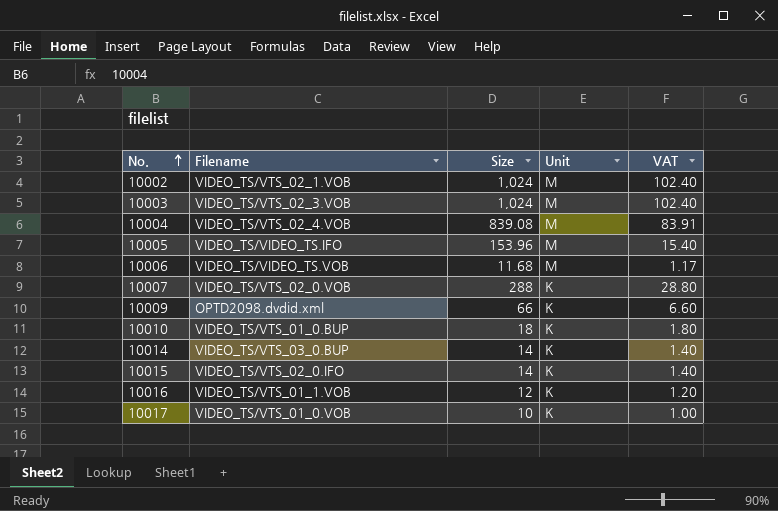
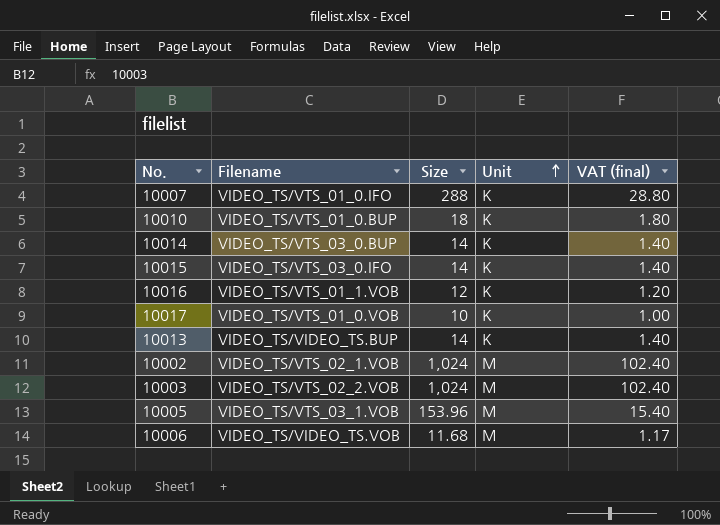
row order: No. ascending -> Unit ascending
column name: VAT -> VAT (final)
row 10004: VIDEO_TS/VTS_02_4.VOB | 839.08 | M | 83.91 -> none
row 10009: OPTD2098.dvdid.xml | 66 | K | 6.60 -> none
10007 | Filename: VIDEO_TS/VTS_02_0.VOB -> VIDEO_TS/VTS_01_0.IFO
10015 | Filename: VIDEO_TS/VTS_02_0.IFO -> VIDEO_TS/VTS_03_0.IFO
row 10013: none -> VIDEO_TS/VIDEO_TS.BUP | 14 | K | 1.40
10003 | Filename: VIDEO_TS/VTS_02_3.VOB -> VIDEO_TS/VTS_02_2.VOB
10005 | Filename: VIDEO_TS/VIDEO_TS.IFO -> VIDEO_TS/VTS_03_1.VOB

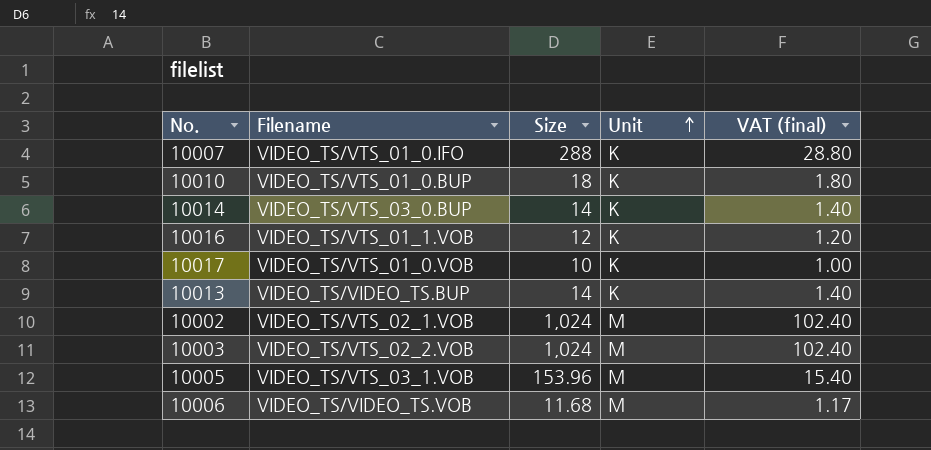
row 10015: VIDEO_TS/VTS_03_0.IFO | 14 | K | 1.40 -> none

